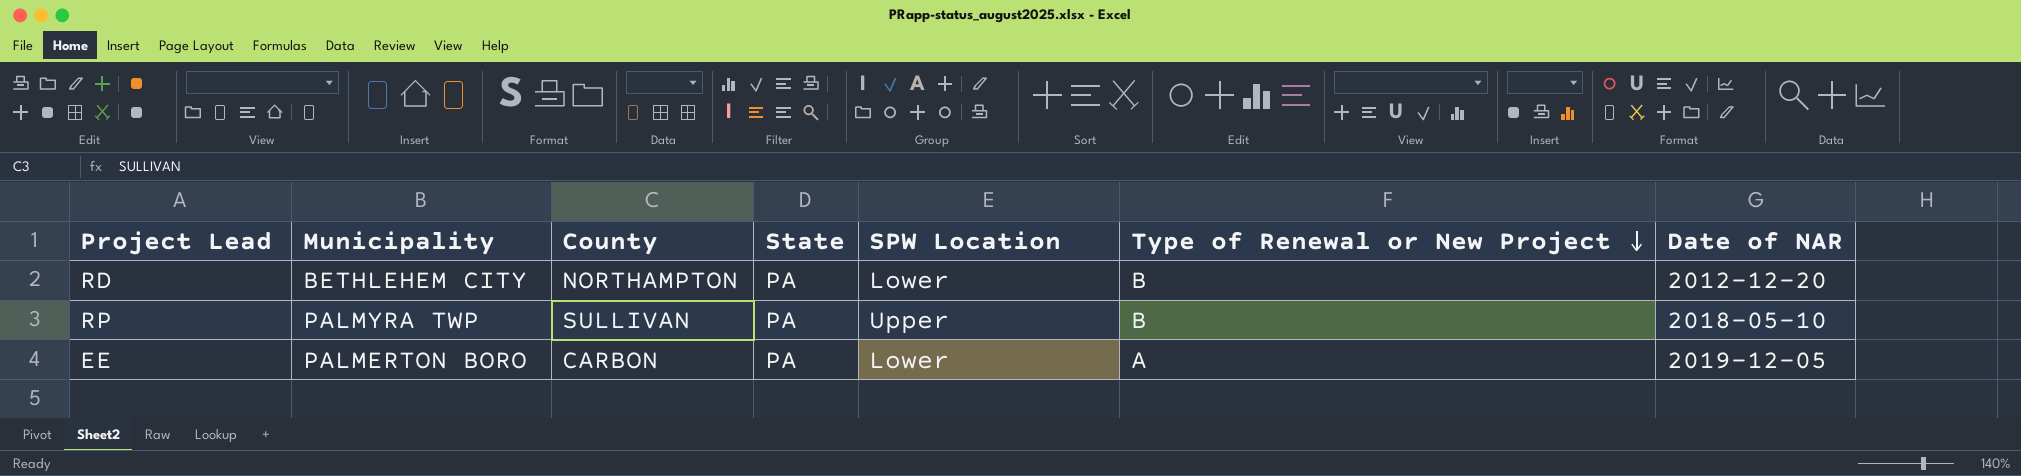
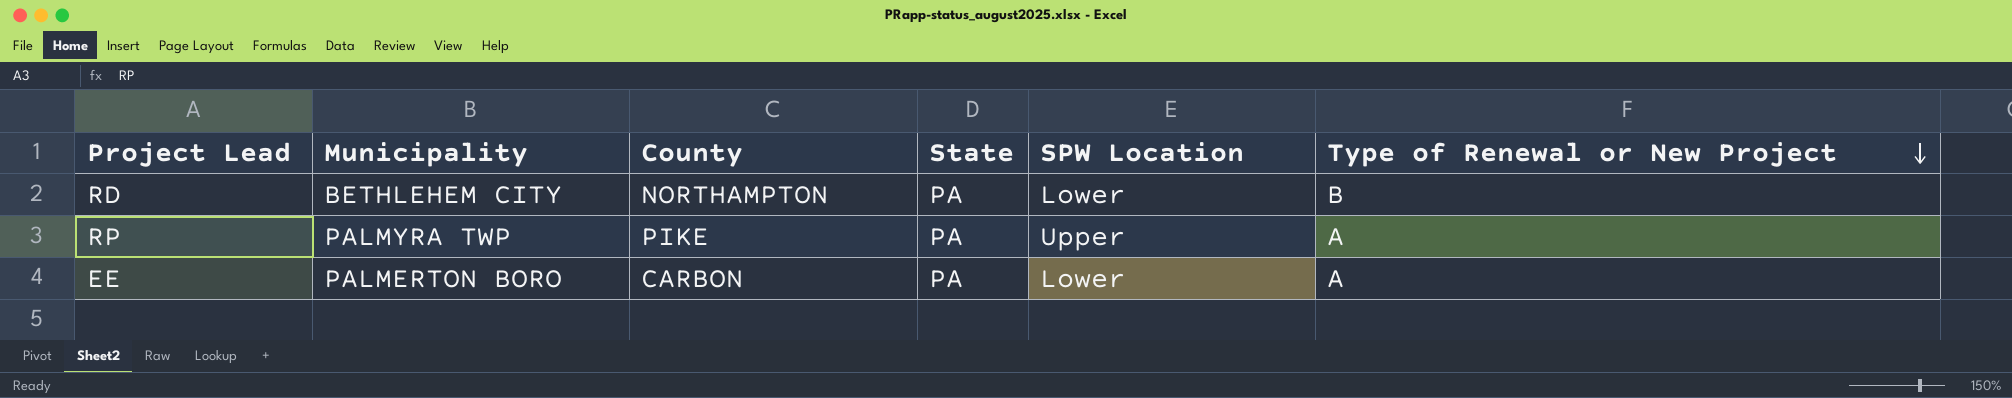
column Date of NAR | position: 7 -> none
RP | County: SULLIVAN -> PIKE
RP | Type of Renewal or New Project: B -> A

